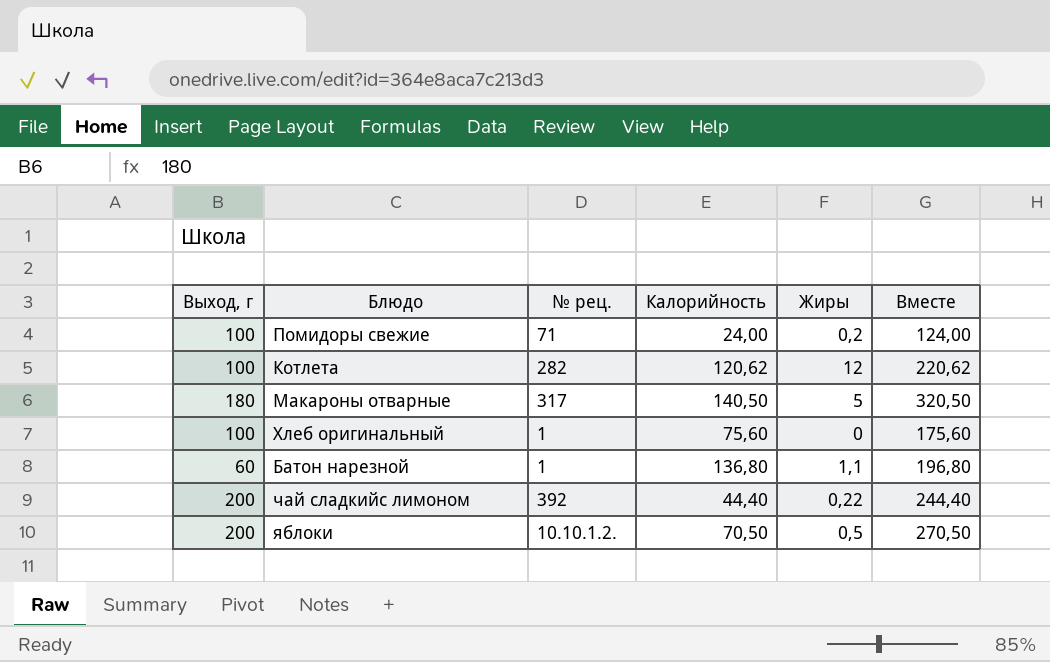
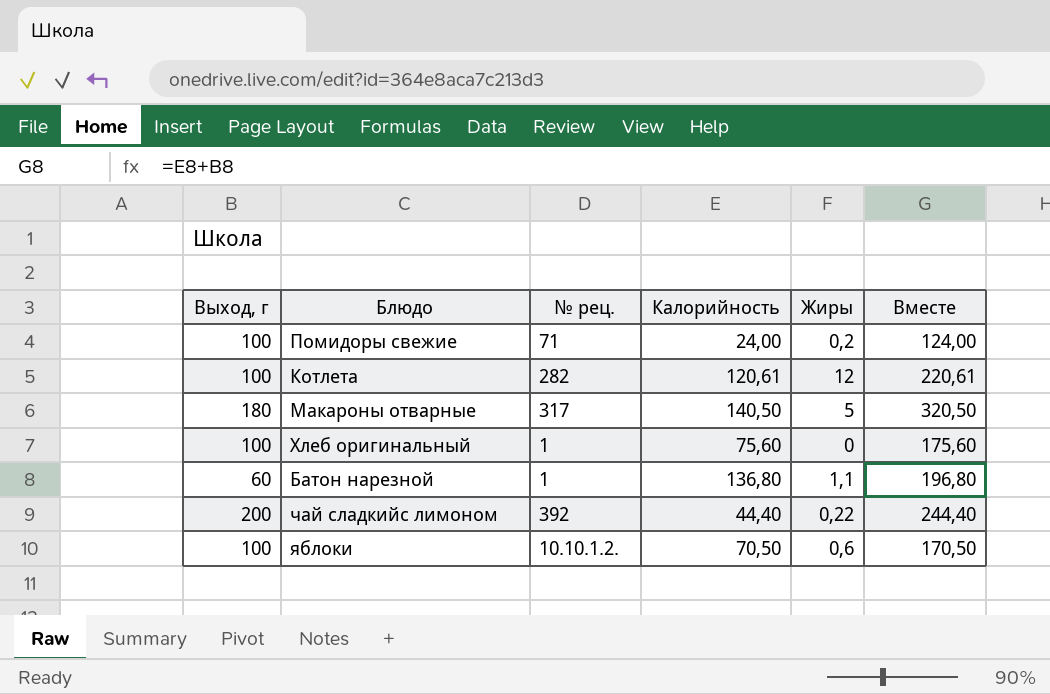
Котлета | Калорийность: 120,62 -> 120,61
Котлета | Вместе: 220,62 -> 220,61
яблоки | Выход, г: 200 -> 100
яблоки | Жиры: 0,5 -> 0,6
яблоки | Вместе: 270,50 -> 170,50

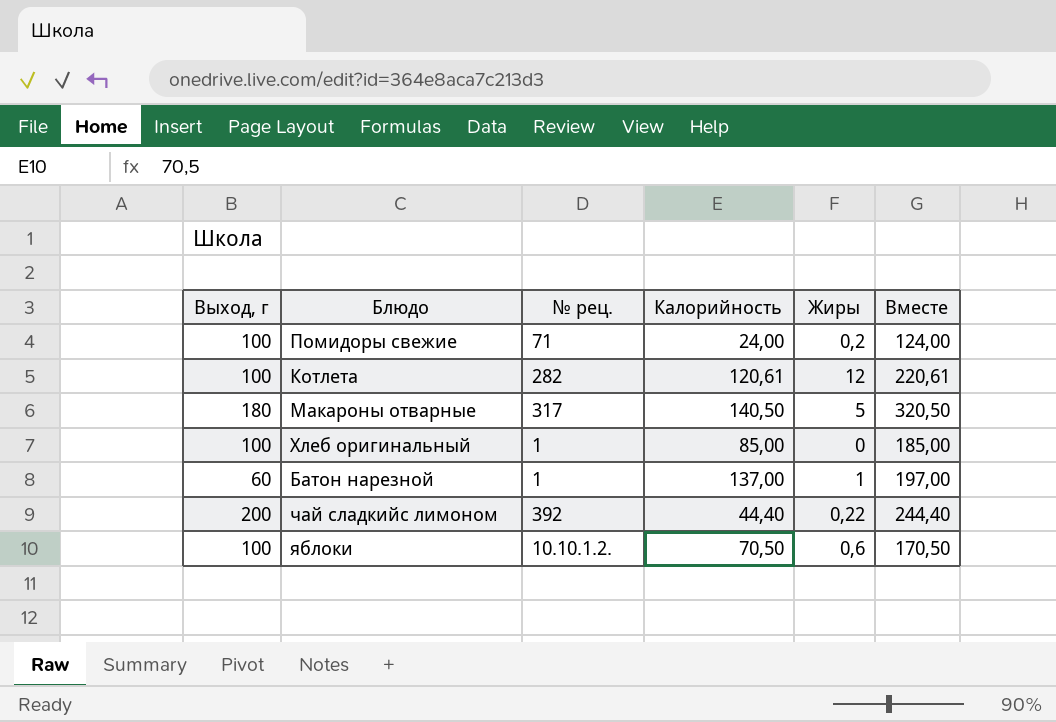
Хлеб оригинальный | Калорийность: 75,60 -> 85,00
Хлеб оригинальный | Вместе: 175,60 -> 185,00
Батон нарезной | Калорийность: 136,80 -> 137,00
Батон нарезной | Жиры: 1,1 -> 1
Батон нарезной | Вместе: 196,80 -> 197,00

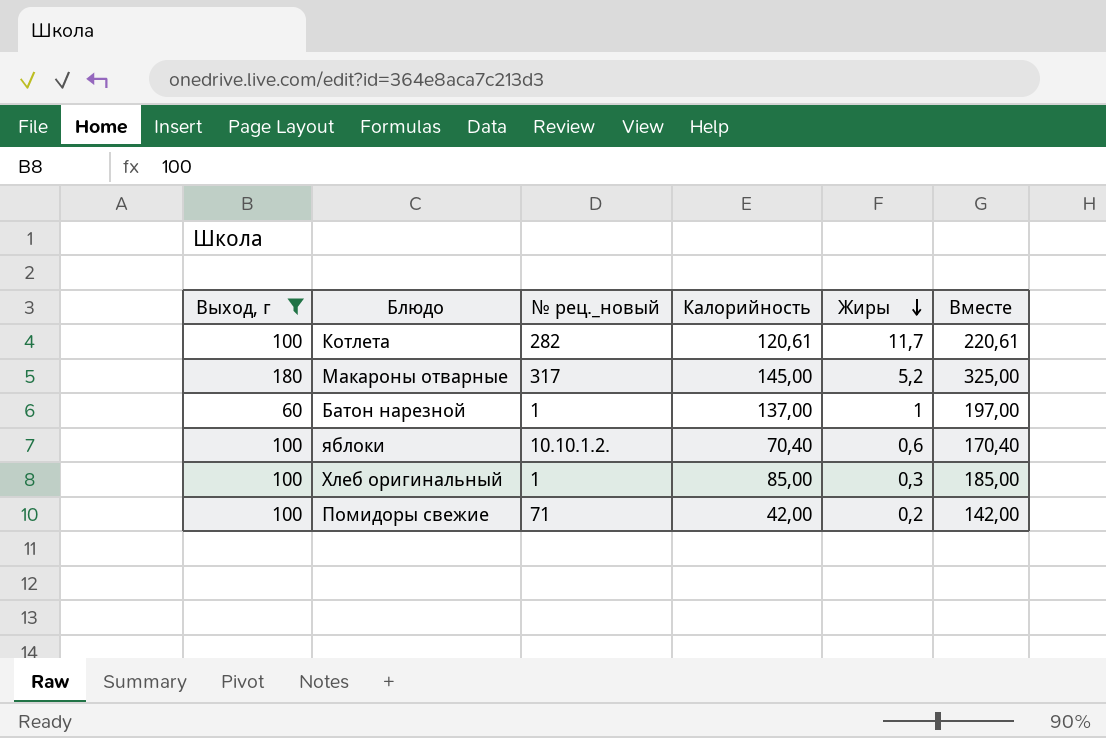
filter: none -> Выход, г != 200
row order: none -> Жиры descending
column name: № рец. -> № рец._новый
Котлета | Жиры: 12 -> 11,7
Макароны отварные | Калорийность: 140,50 -> 145,00
Макароны отварные | Жиры: 5 -> 5,2
Макароны отварные | Вместе: 320,50 -> 325,00
яблоки | Калорийность: 70,50 -> 70,40
яблоки | Вместе: 170,50 -> 170,40
Хлеб оригинальный | Жиры: 0 -> 0,3
Помидоры свежие | Калорийность: 24,00 -> 42,00
Помидоры свежие | Вместе: 124,00 -> 142,00

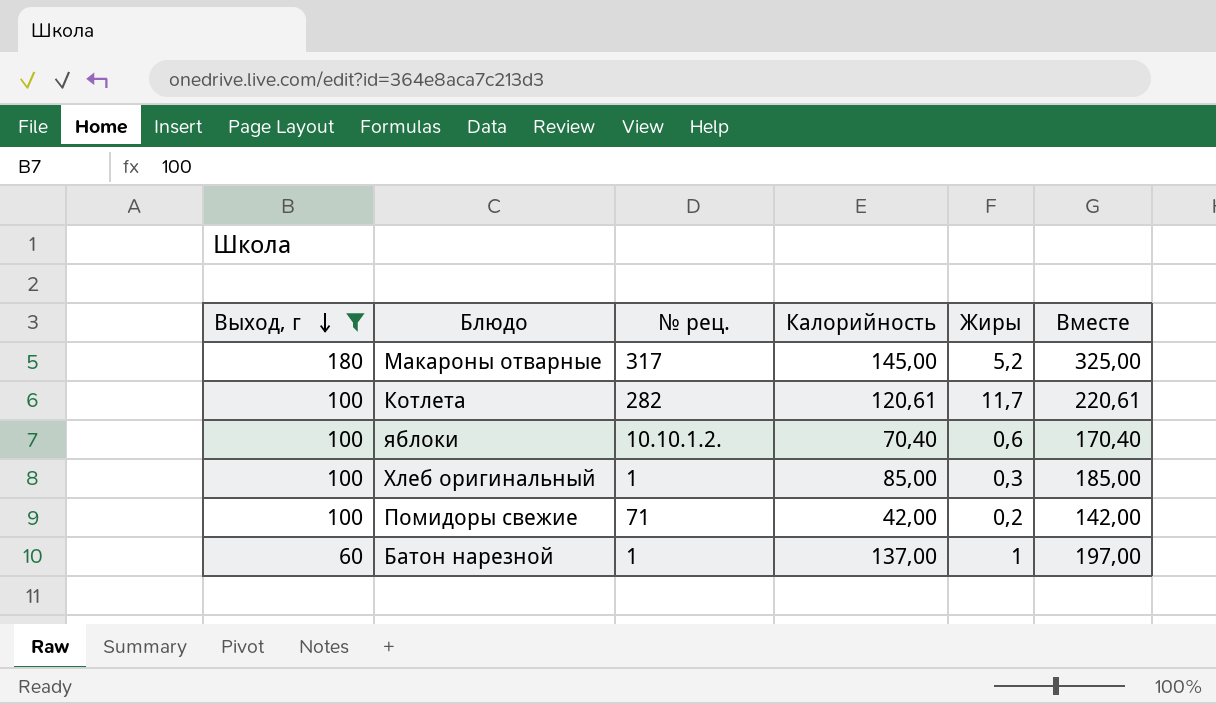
row order: Жиры descending -> Выход, г descending
column name: № рец._новый -> № рец.

